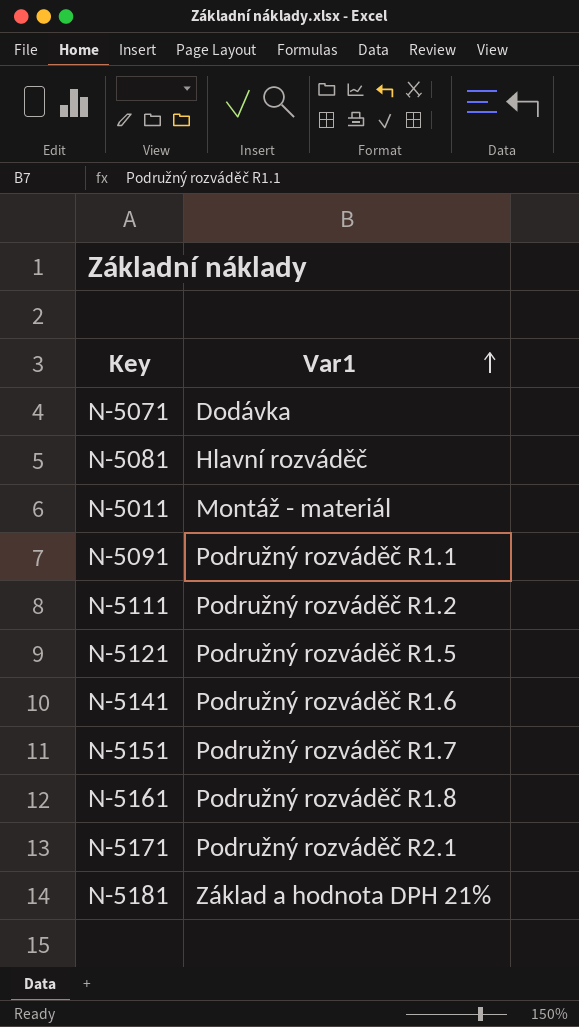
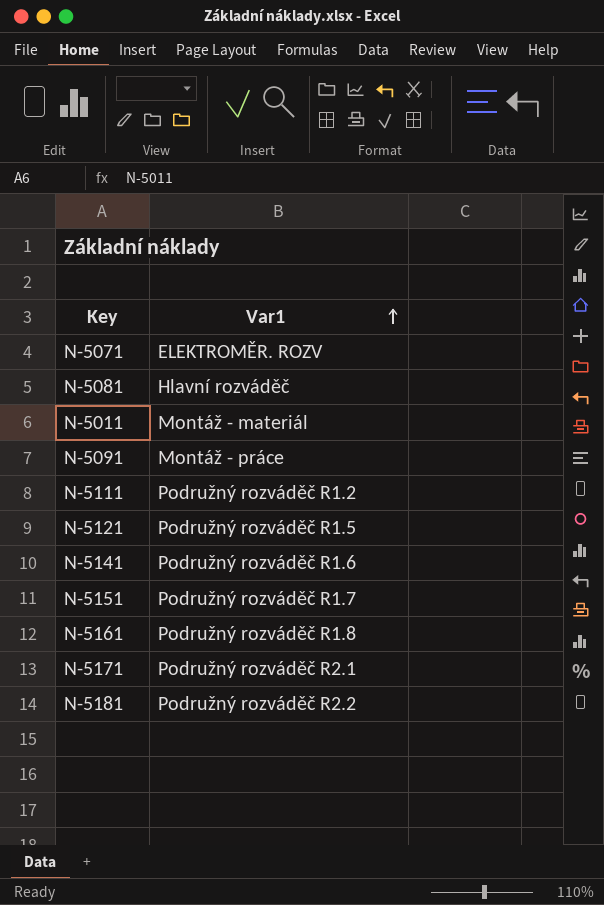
N-5071 | Var1: Dodávka -> ELEKTROMĚR. ROZV
N-5091 | Var1: Podružný rozváděč R1.1 -> Montáž - práce
N-5181 | Var1: Základ a hodnota DPH 21% -> Podružný rozváděč R2.2

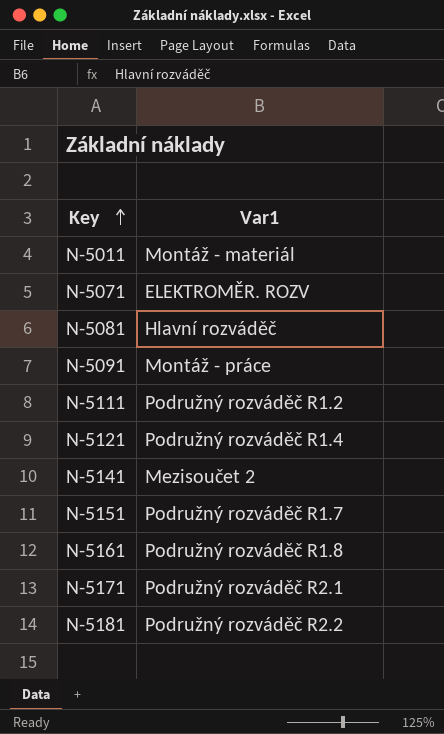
row order: Var1 ascending -> Key ascending
N-5121 | Var1: Podružný rozváděč R1.5 -> Podružný rozváděč R1.4
N-5141 | Var1: Podružný rozváděč R1.6 -> Mezisoučet 2

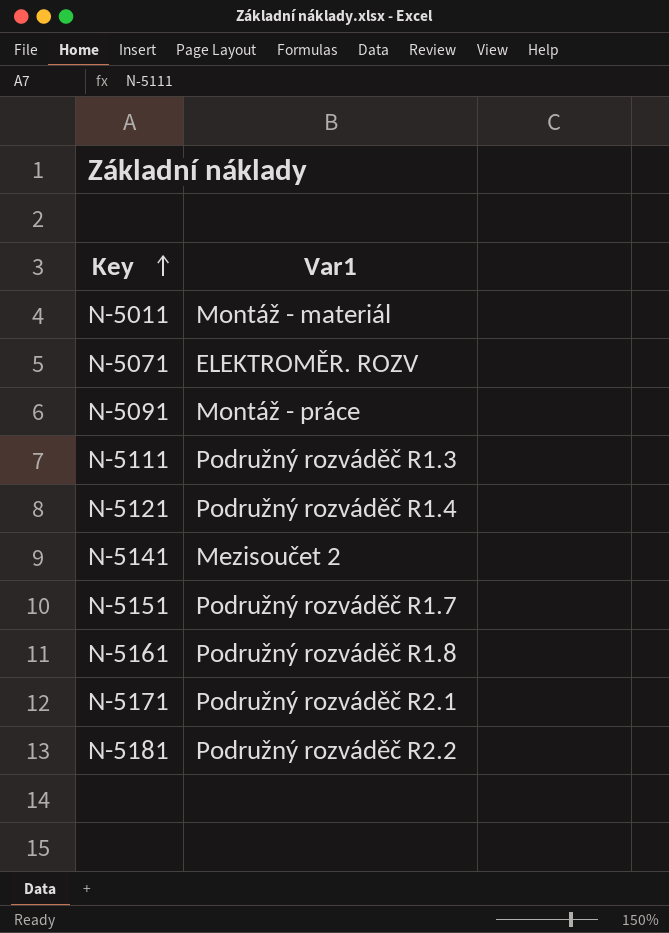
row N-5081: Hlavní rozváděč -> none
N-5111 | Var1: Podružný rozváděč R1.2 -> Podružný rozváděč R1.3

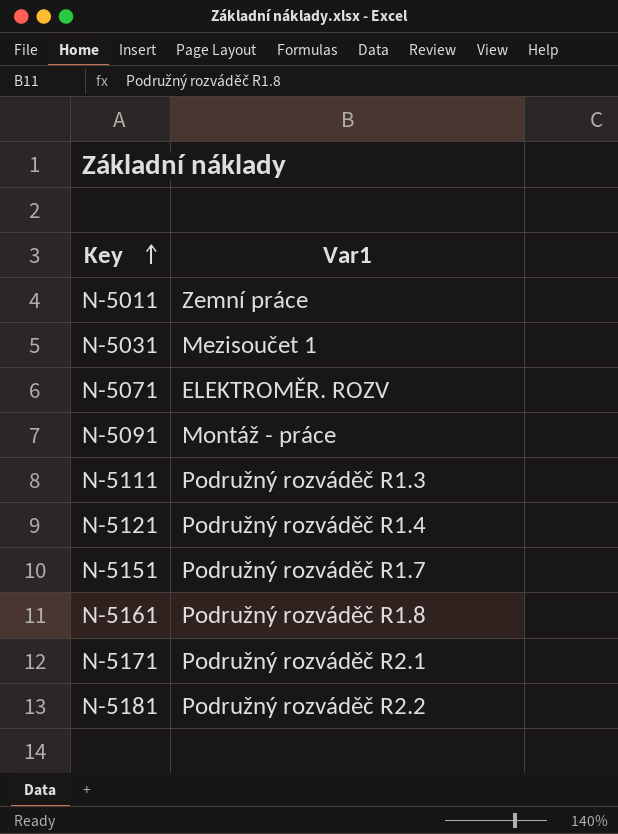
row N-5141: Mezisoučet 2 -> none
N-5011 | Var1: Montáž - materiál -> Zemní práce
row N-5031: none -> Mezisoučet 1

